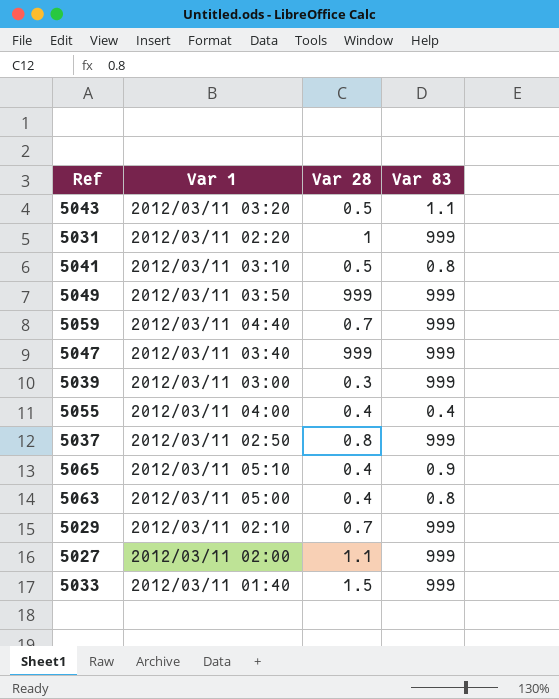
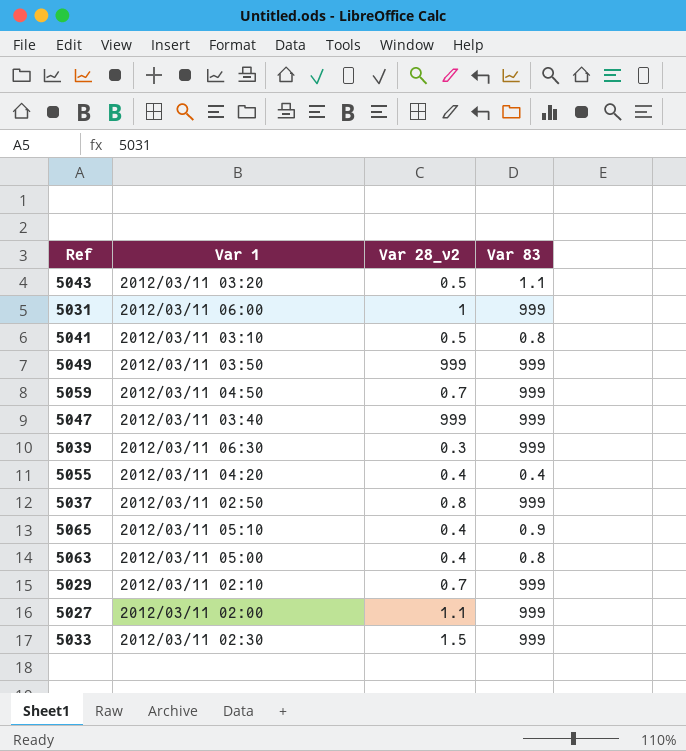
column name: Var 28 -> Var 28_v2
5031 | Var 1: 2012/03/11 02:20 -> 2012/03/11 06:00
5059 | Var 1: 2012/03/11 04:40 -> 2012/03/11 04:50
5039 | Var 1: 2012/03/11 03:00 -> 2012/03/11 06:30
5055 | Var 1: 2012/03/11 04:00 -> 2012/03/11 04:20
5033 | Var 1: 2012/03/11 01:40 -> 2012/03/11 02:30

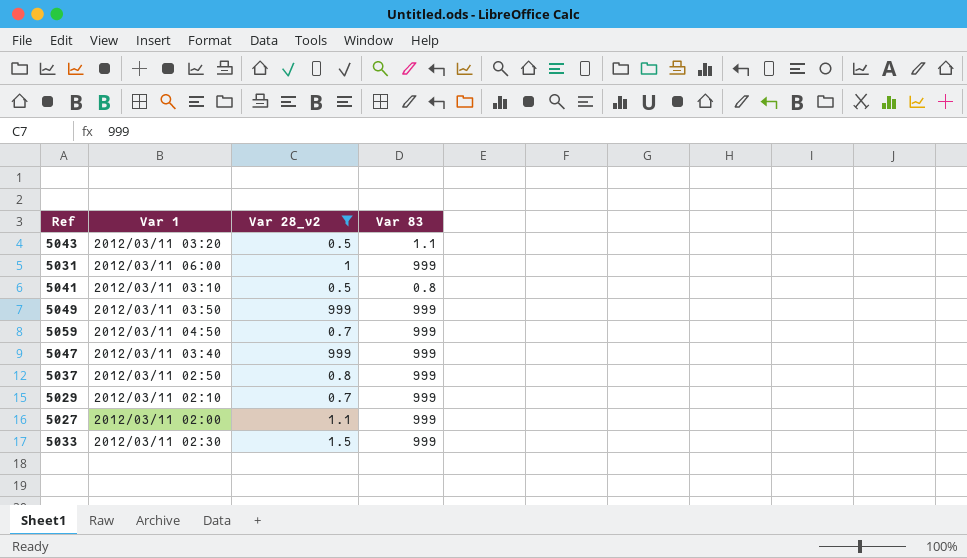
filter: none -> Var 28_v2 >= 0.5

